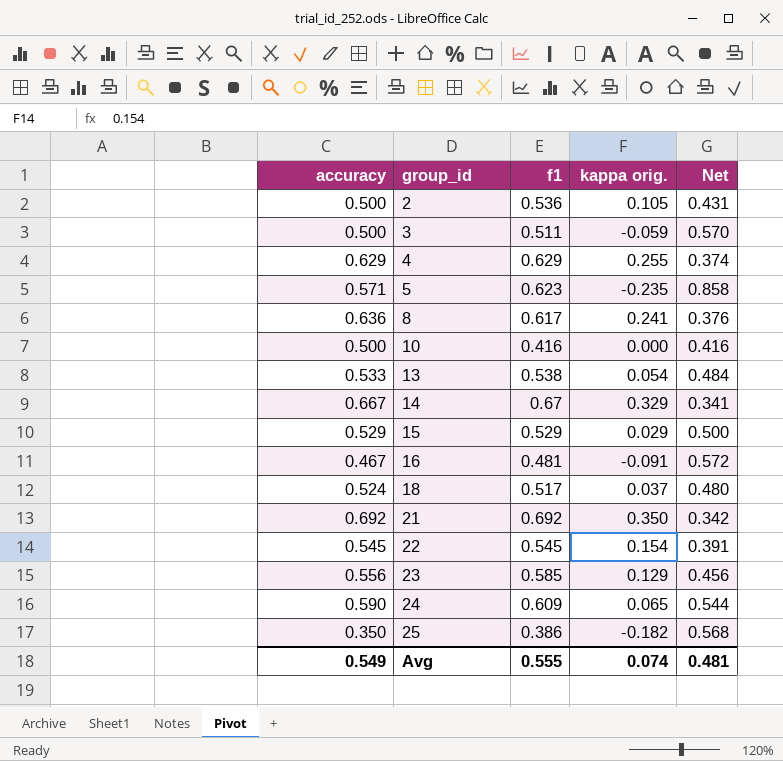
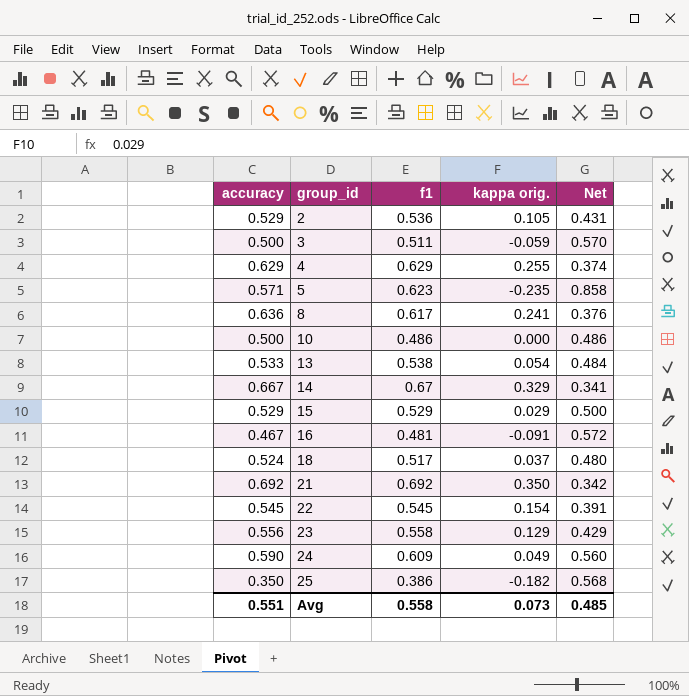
2 | accuracy: 0.500 -> 0.529
10 | f1: 0.416 -> 0.486
10 | Net: 0.416 -> 0.486
23 | f1: 0.585 -> 0.558
23 | Net: 0.456 -> 0.429
24 | kappa orig.: 0.065 -> 0.049
24 | Net: 0.544 -> 0.560
Avg | accuracy: 0.549 -> 0.551
Avg | f1: 0.555 -> 0.558
Avg | kappa orig.: 0.074 -> 0.073
Avg | Net: 0.481 -> 0.485

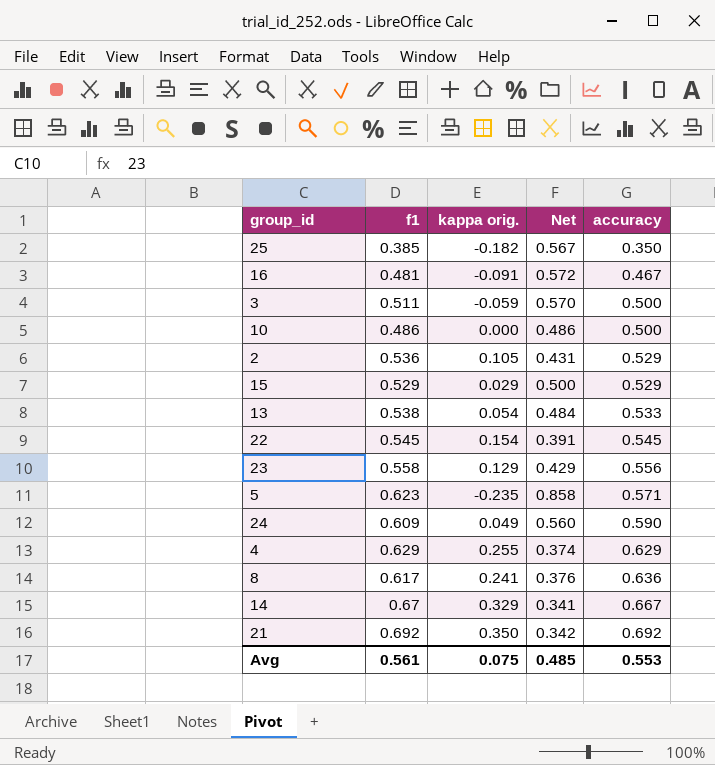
row order: group_id ascending -> accuracy ascending
column accuracy | position: 1 -> 5
row 18: 0.524 | 0.517 | 0.037 | 0.480 -> none
25 | f1: 0.386 -> 0.385
25 | Net: 0.568 -> 0.567
Avg | f1: 0.558 -> 0.561
Avg | kappa orig.: 0.073 -> 0.075
Avg | accuracy: 0.551 -> 0.553

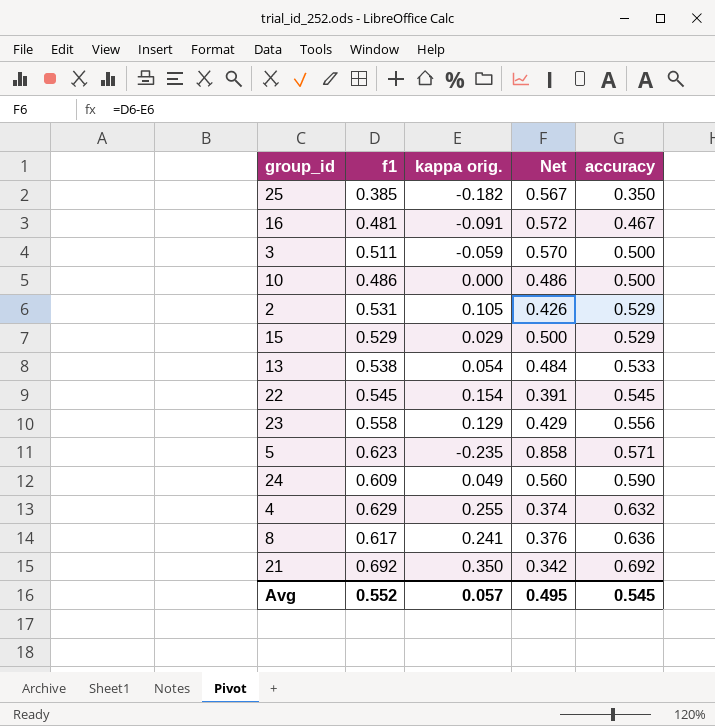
row 14: 0.67 | 0.329 | 0.341 | 0.667 -> none
2 | f1: 0.536 -> 0.531
2 | Net: 0.431 -> 0.426
4 | accuracy: 0.629 -> 0.632
Avg | f1: 0.561 -> 0.552
Avg | kappa orig.: 0.075 -> 0.057
Avg | Net: 0.485 -> 0.495
Avg | accuracy: 0.553 -> 0.545

